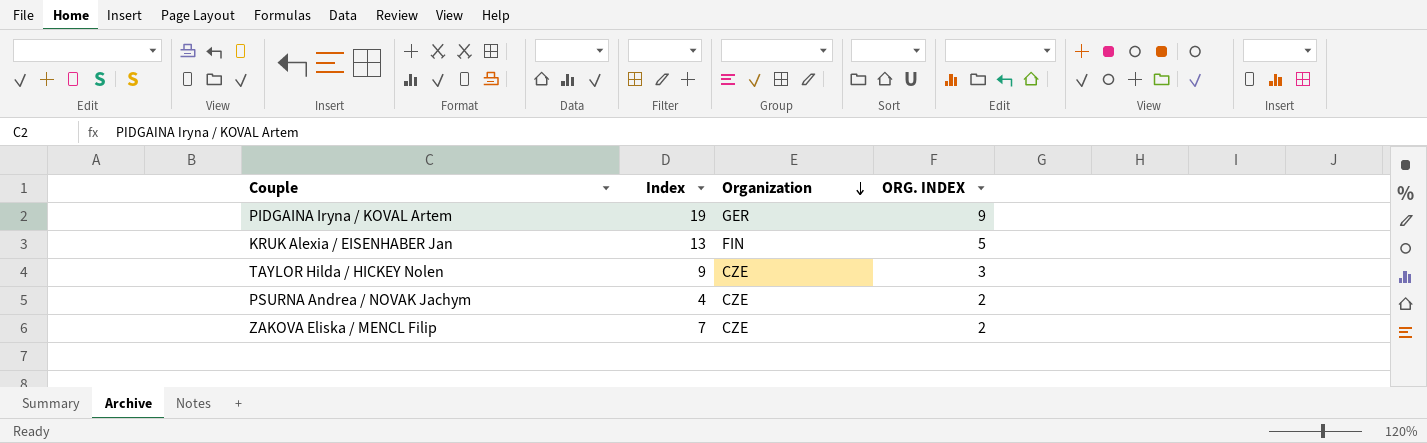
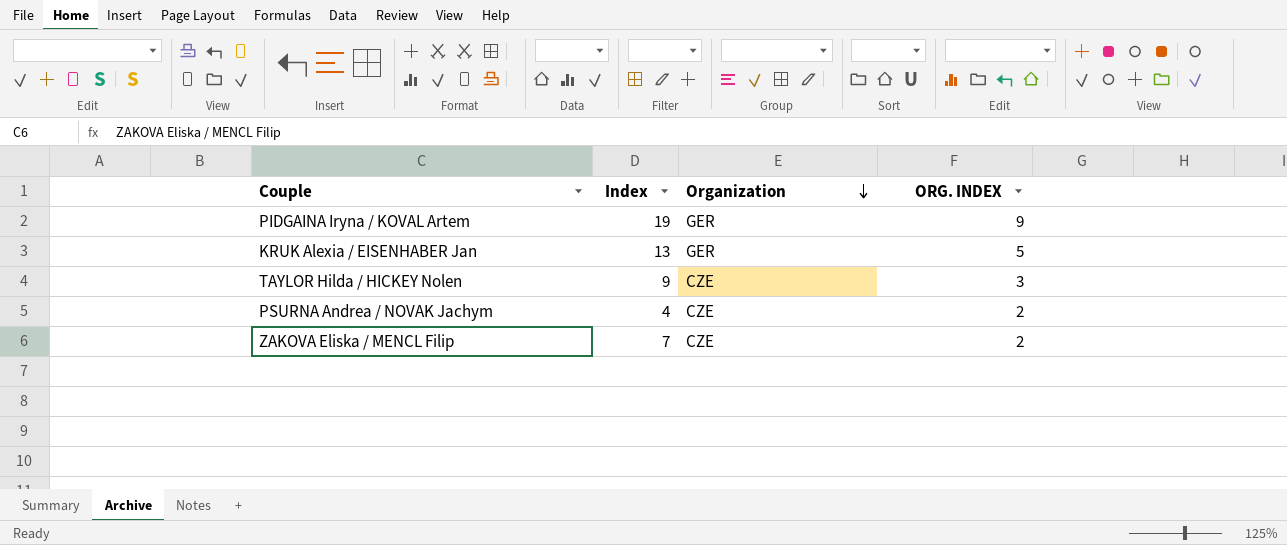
KRUK Alexia / EISENHABER Jan | Organization: FIN -> GER

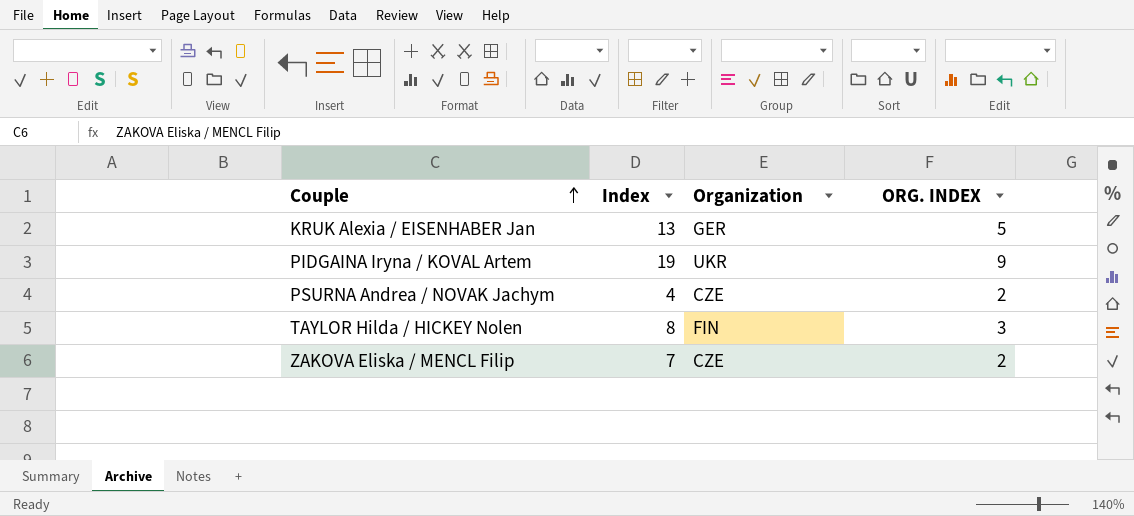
row order: Organization descending -> Couple ascending
PIDGAINA Iryna / KOVAL Artem | Organization: GER -> UKR
TAYLOR Hilda / HICKEY Nolen | Index: 9 -> 8
TAYLOR Hilda / HICKEY Nolen | Organization: CZE -> FIN

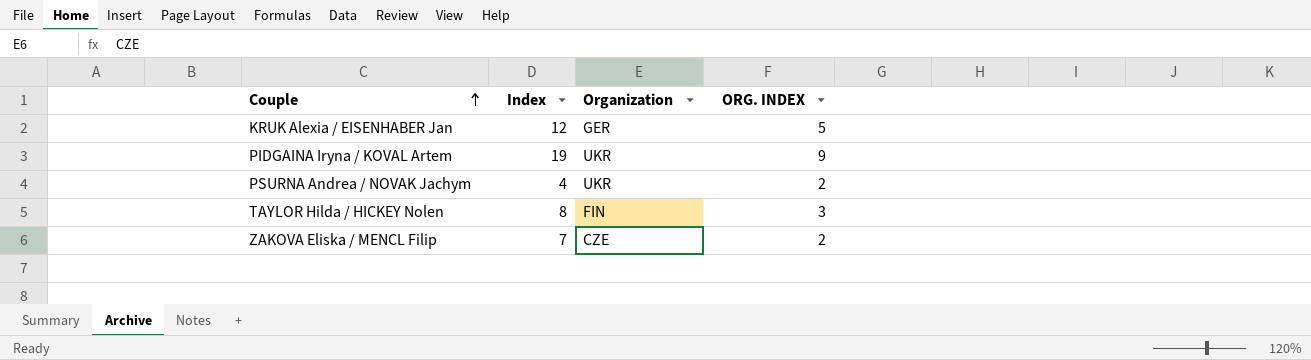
KRUK Alexia / EISENHABER Jan | Index: 13 -> 12
PSURNA Andrea / NOVAK Jachym | Organization: CZE -> UKR

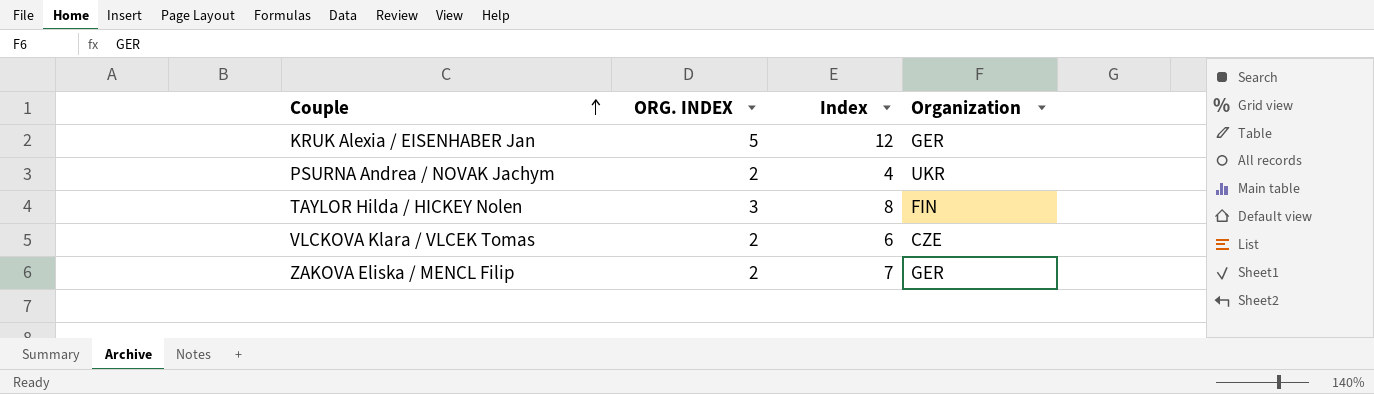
column ORG. INDEX | position: 4 -> 2
row PIDGAINA Iryna / KOVAL Artem: 19 | UKR | 9 -> none
row VLCKOVA Klara / VLCEK Tomas: none -> 2 | 6 | CZE
ZAKOVA Eliska / MENCL Filip | Organization: CZE -> GER

